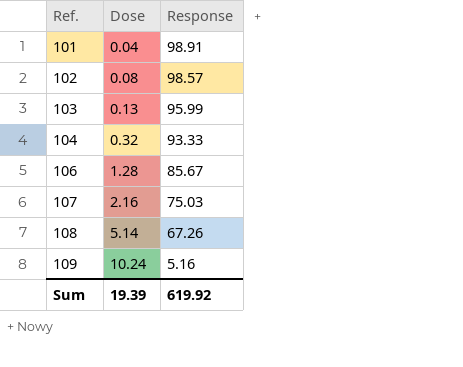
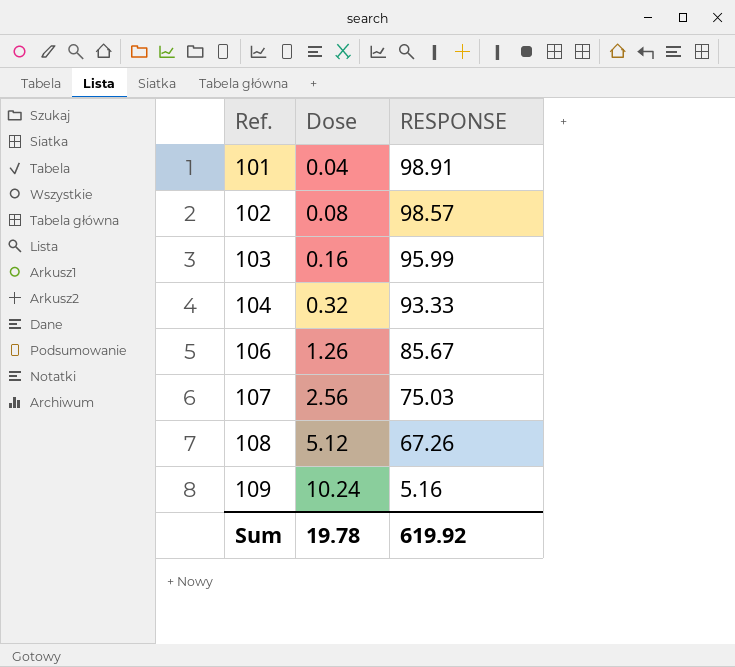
column name: Response -> RESPONSE
103 | Dose: 0.13 -> 0.16
106 | Dose: 1.28 -> 1.26
107 | Dose: 2.16 -> 2.56
108 | Dose: 5.14 -> 5.12
Sum | Dose: 19.39 -> 19.78

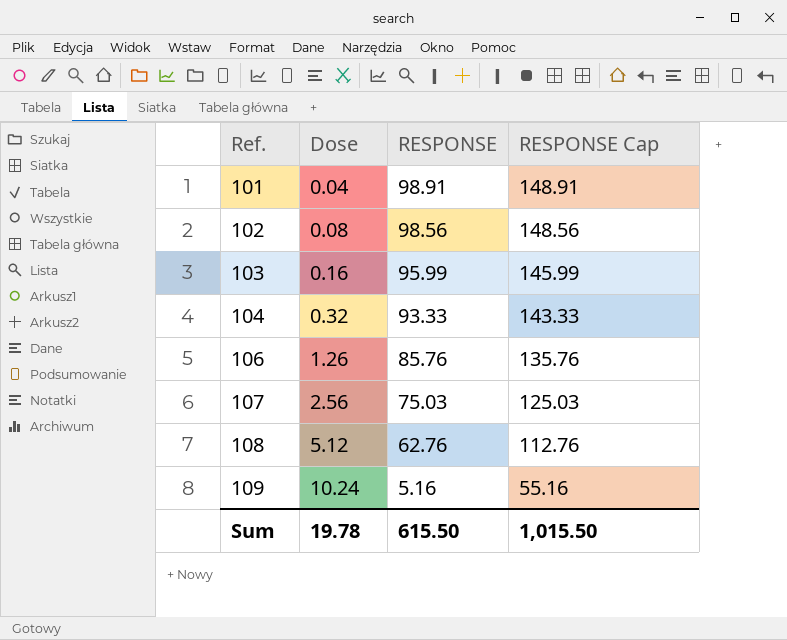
column RESPONSE Cap | formula: none -> [RESPONSE] + 50
102 | RESPONSE: 98.57 -> 98.56
106 | RESPONSE: 85.67 -> 85.76
108 | RESPONSE: 67.26 -> 62.76
Sum | RESPONSE: 619.92 -> 615.50

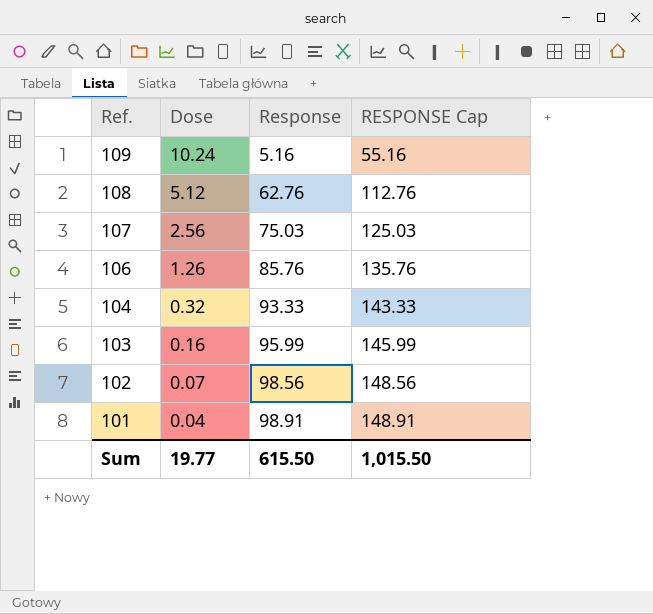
row order: Ref. ascending -> Ref. descending
column name: RESPONSE -> Response
102 | Dose: 0.08 -> 0.07
Sum | Dose: 19.78 -> 19.77

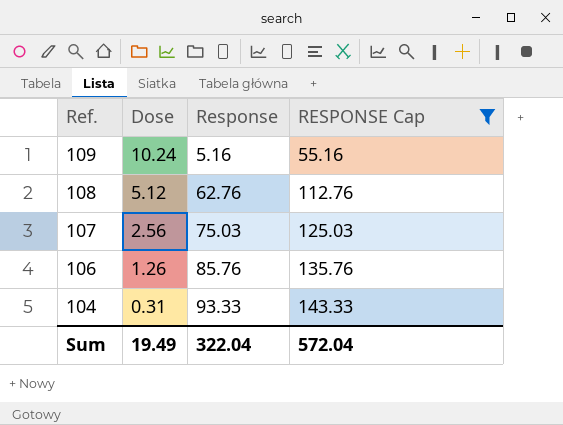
filter: none -> RESPONSE Cap <= 143.33
104 | Dose: 0.32 -> 0.31
Sum | Dose: 19.77 -> 19.49
Sum | Response: 615.50 -> 322.04
Sum | RESPONSE Cap: 1,015.50 -> 572.04

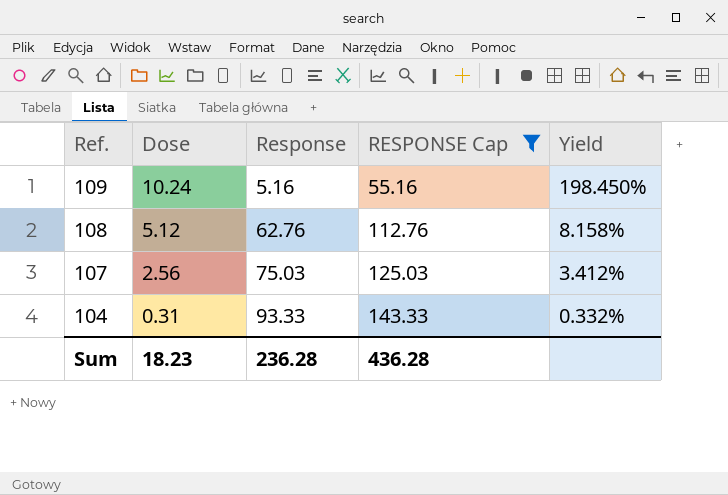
column Yield | formula: none -> [Dose] / [Response]
row 106: 1.26 | 85.76 | 135.76 -> none
Sum | Dose: 19.49 -> 18.23
Sum | Response: 322.04 -> 236.28
Sum | RESPONSE Cap: 572.04 -> 436.28

